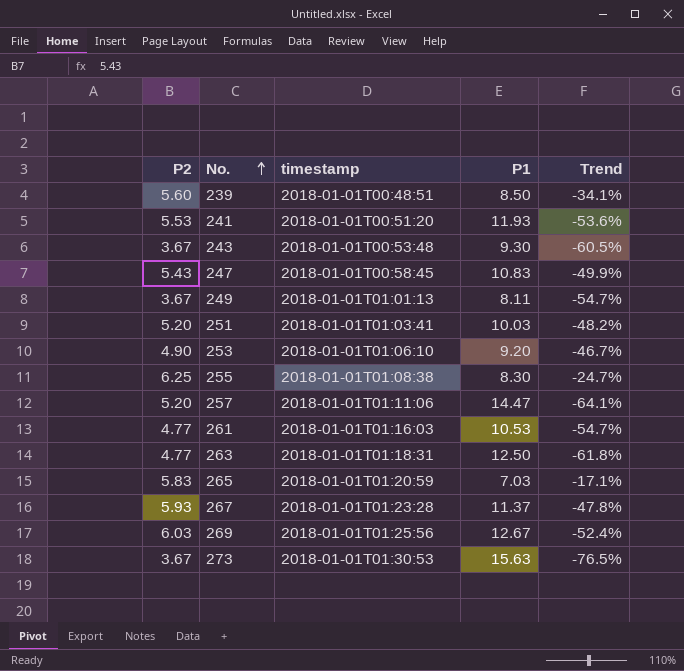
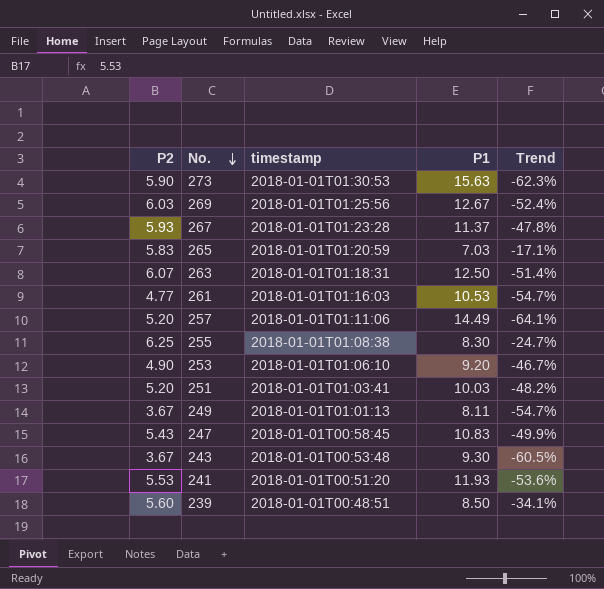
row order: No. ascending -> No. descending
273 | P2: 3.67 -> 5.90
273 | Trend: -76.5% -> -62.3%
263 | P2: 4.77 -> 6.07
263 | Trend: -61.8% -> -51.4%
257 | P1: 14.47 -> 14.49

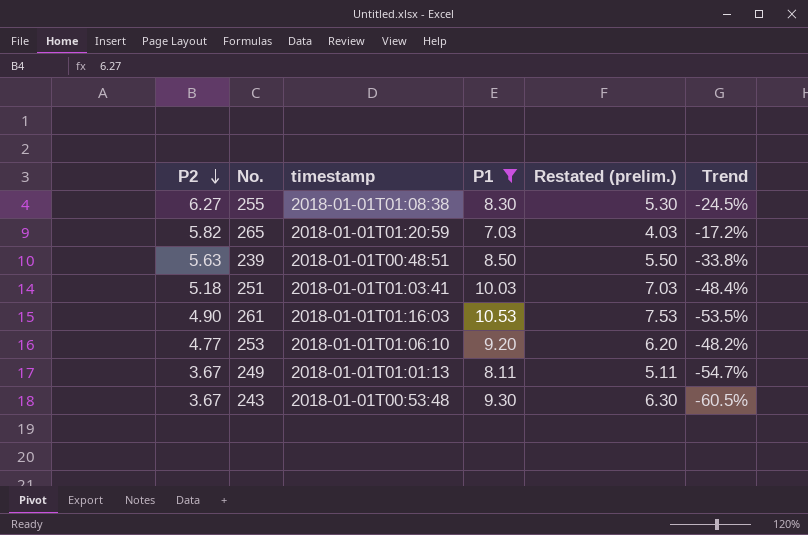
filter: none -> P1 <= 10.53
row order: No. descending -> P2 descending
column Restated (prelim.) | formula: none -> [P1] - 3
255 | P2: 6.25 -> 6.27
255 | Trend: -24.7% -> -24.5%
265 | P2: 5.83 -> 5.82
265 | Trend: -17.1% -> -17.2%
239 | P2: 5.60 -> 5.63
239 | Trend: -34.1% -> -33.8%
251 | P2: 5.20 -> 5.18
251 | Trend: -48.2% -> -48.4%
261 | P2: 4.77 -> 4.90
261 | Trend: -54.7% -> -53.5%
253 | P2: 4.90 -> 4.77
253 | Trend: -46.7% -> -48.2%

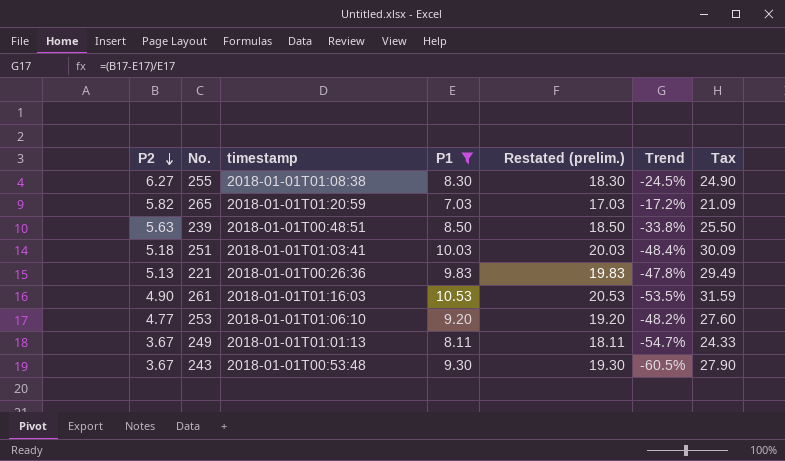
column Restated (prelim.) | formula: [P1] - 3 -> [P1] + 10
column Tax | formula: none -> [P1] * 3
row 221: none -> 5.13 | 2018-01-01T00:26:36 | 9.83 | 19.83 | -47.8% | 29.49

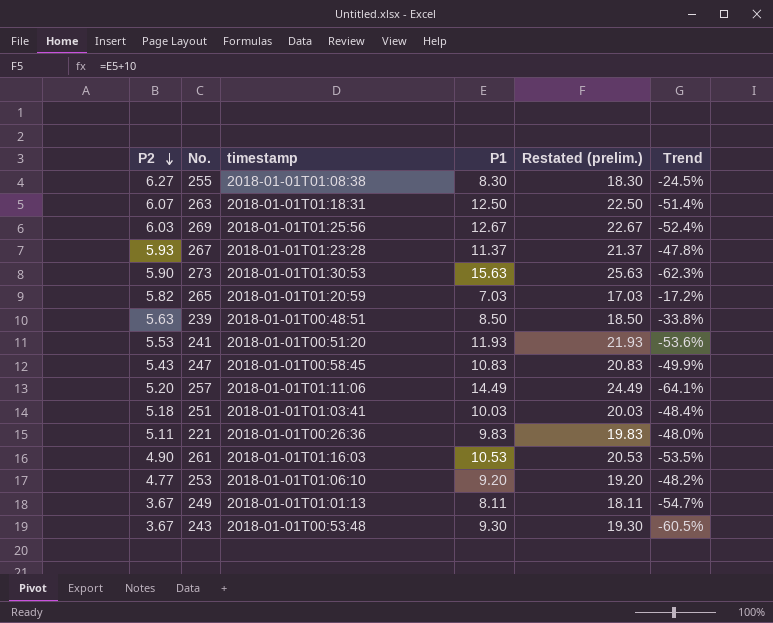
filter: P1 <= 10.53 -> none
column Tax | formula: [P1] * 3 -> none
221 | P2: 5.13 -> 5.11
221 | Trend: -47.8% -> -48.0%

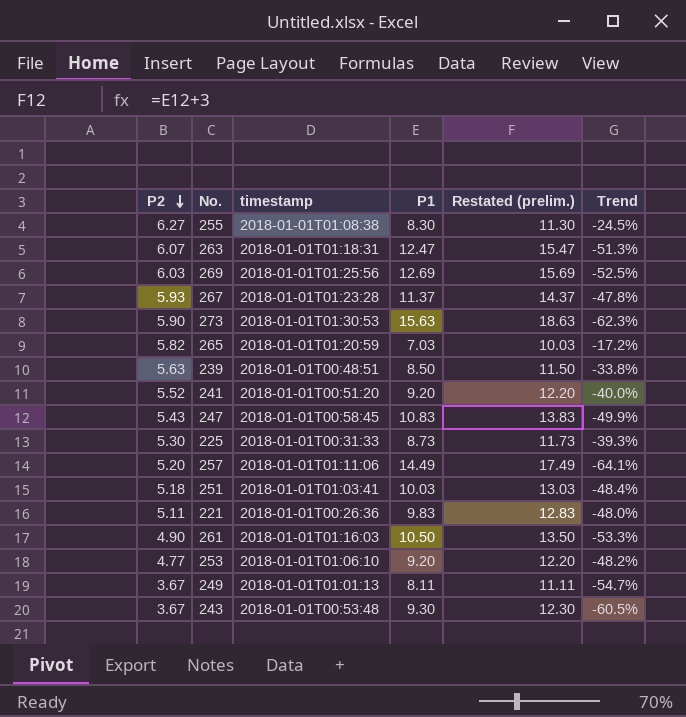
column Restated (prelim.) | formula: [P1] + 10 -> [P1] + 3
263 | P1: 12.50 -> 12.47
263 | Trend: -51.4% -> -51.3%
269 | P1: 12.67 -> 12.69
269 | Trend: -52.4% -> -52.5%
241 | P2: 5.53 -> 5.52
241 | P1: 11.93 -> 9.20
241 | Trend: -53.6% -> -40.0%
row 225: none -> 5.30 | 2018-01-01T00:31:33 | 8.73 | 11.73 | -39.3%
261 | P1: 10.53 -> 10.50
261 | Trend: -53.5% -> -53.3%

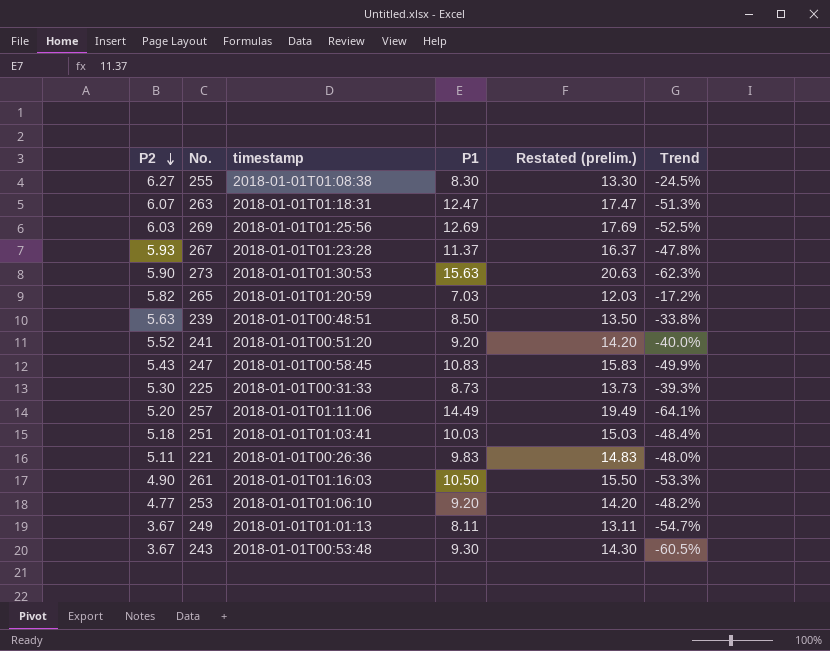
column Restated (prelim.) | formula: [P1] + 3 -> [P1] + 5

